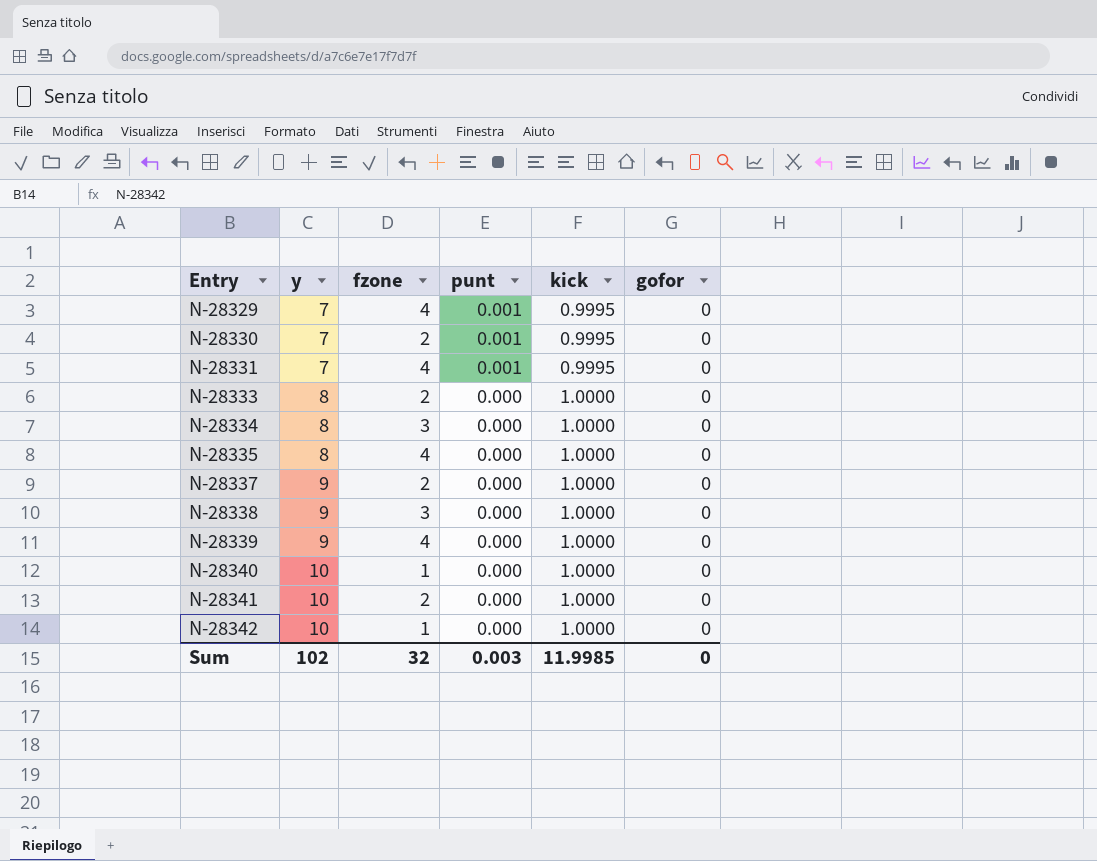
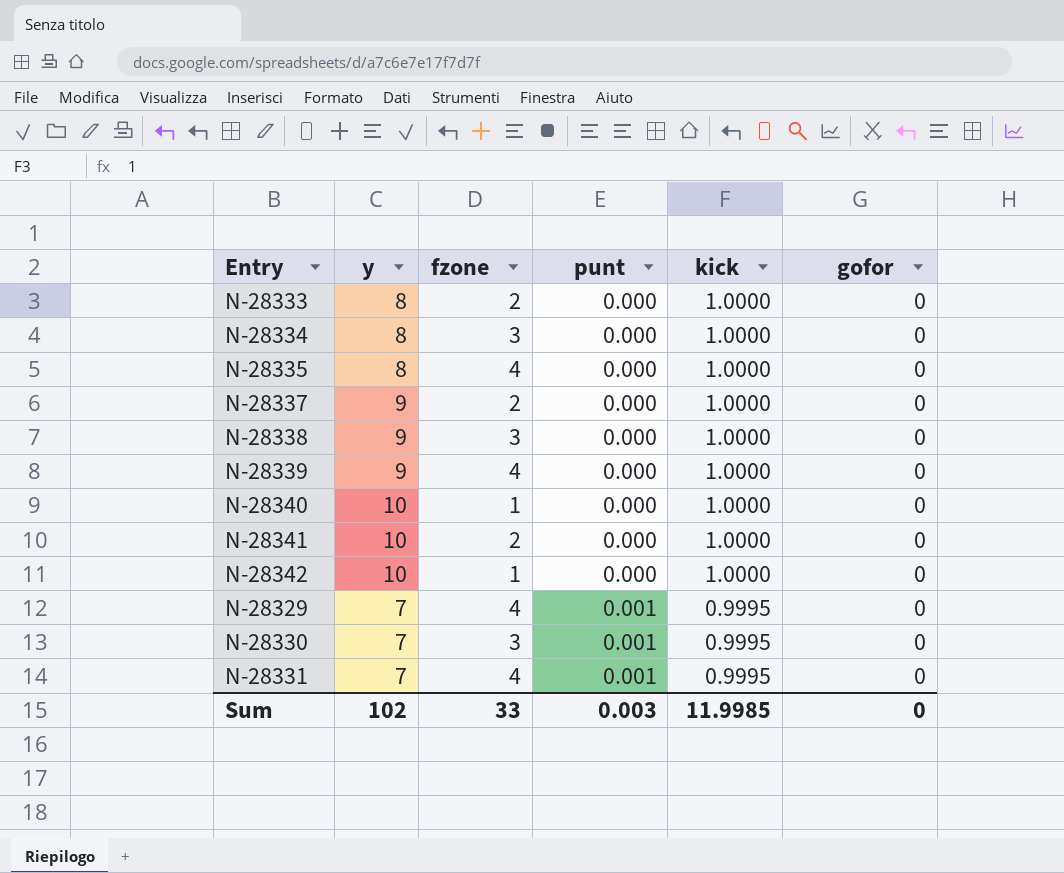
row order: Entry ascending -> punt ascending
N-28330 | fzone: 2 -> 3
Sum | fzone: 32 -> 33

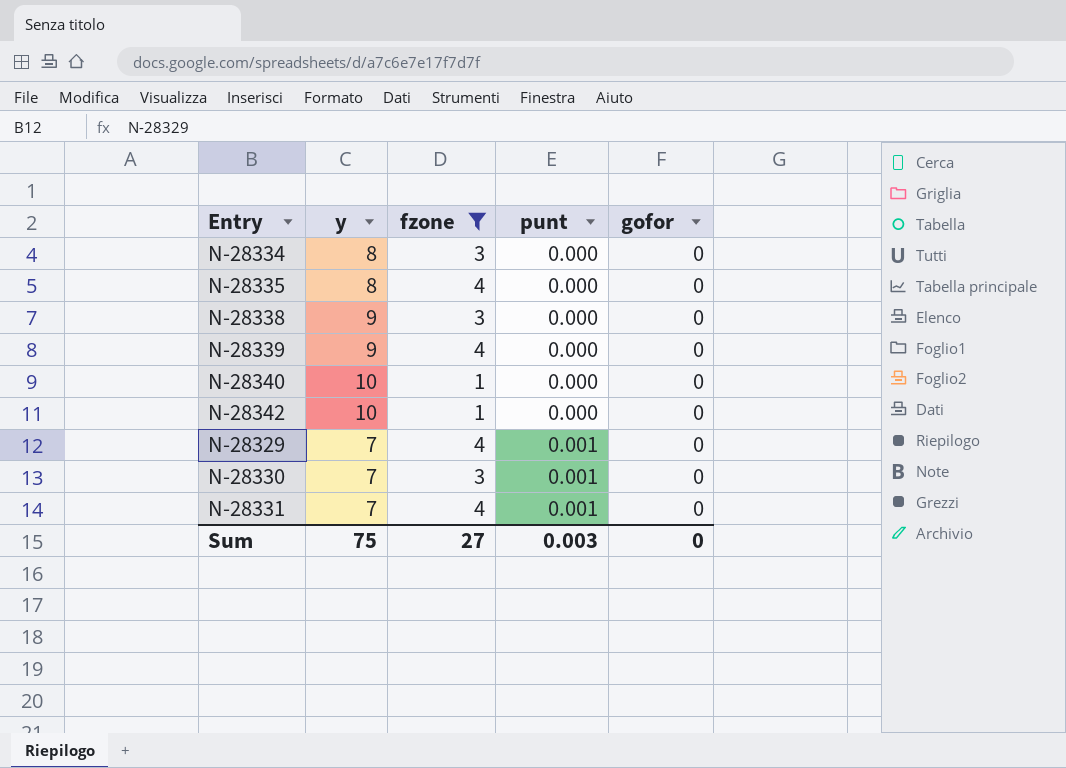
filter: none -> fzone != 2
column kick | position: 5 -> none
Sum | y: 102 -> 75
Sum | fzone: 33 -> 27

